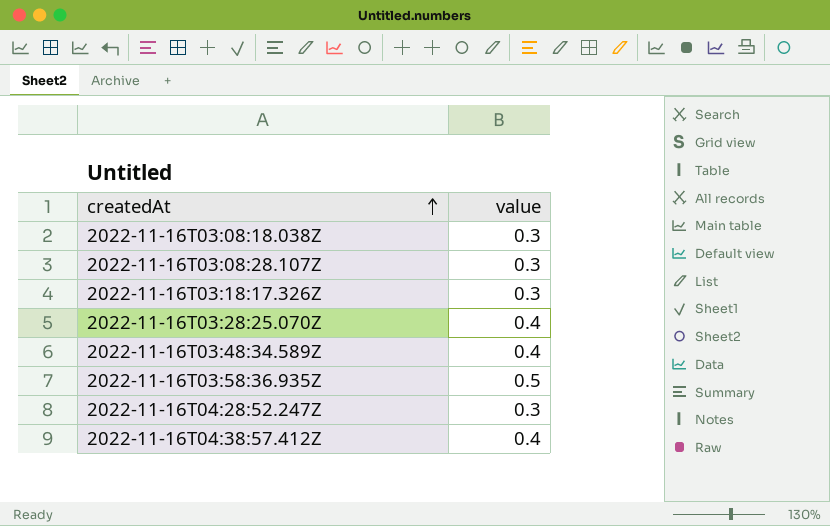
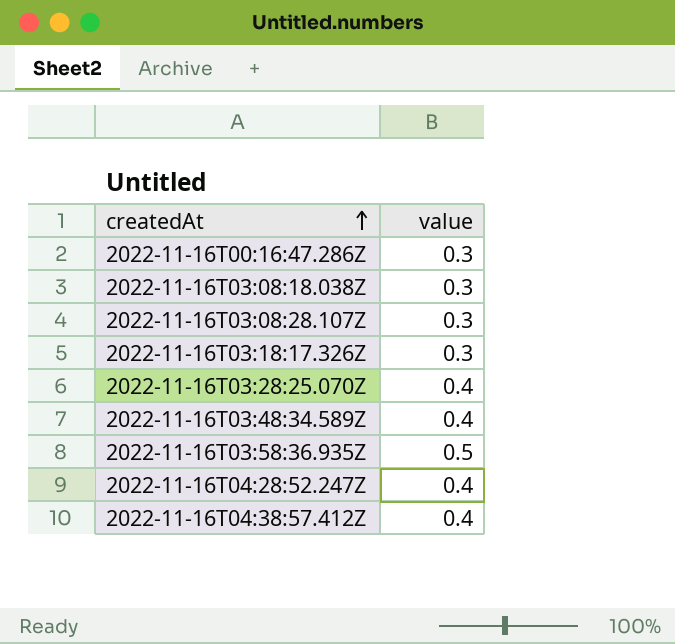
row 2022-11-16T00:16:47.286Z: none -> 0.3
2022-11-16T04:28:52.247Z | value: 0.3 -> 0.4

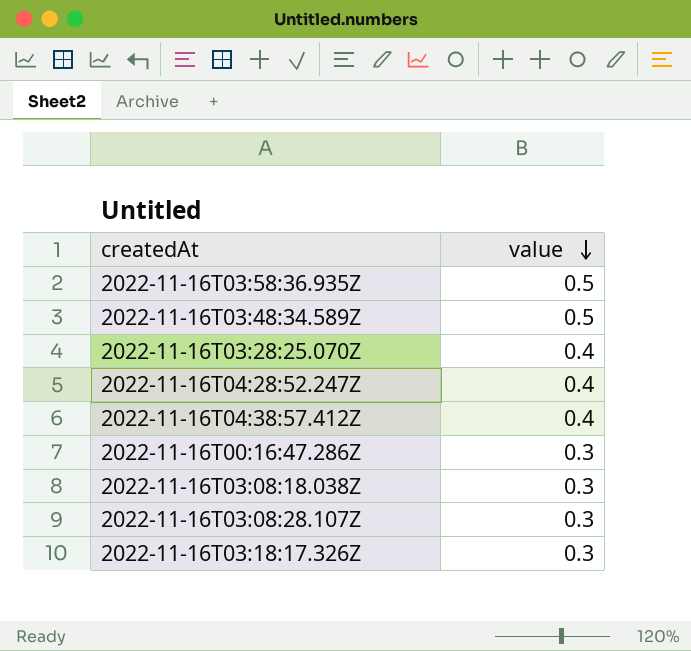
row order: createdAt ascending -> value descending
2022-11-16T03:48:34.589Z | value: 0.4 -> 0.5

